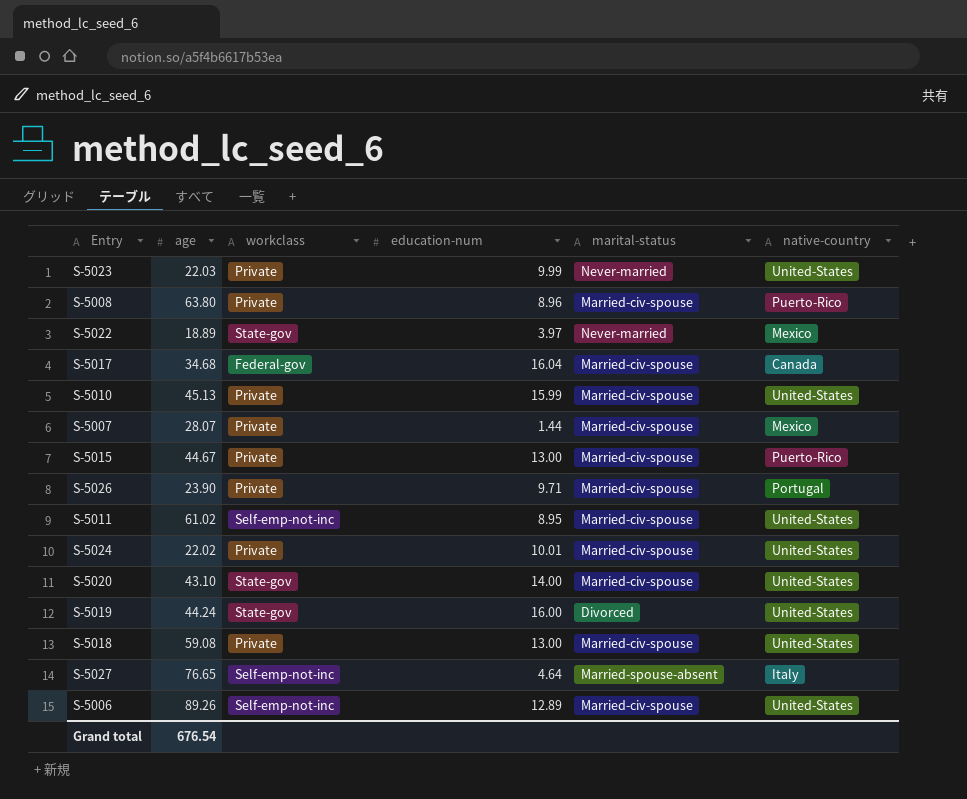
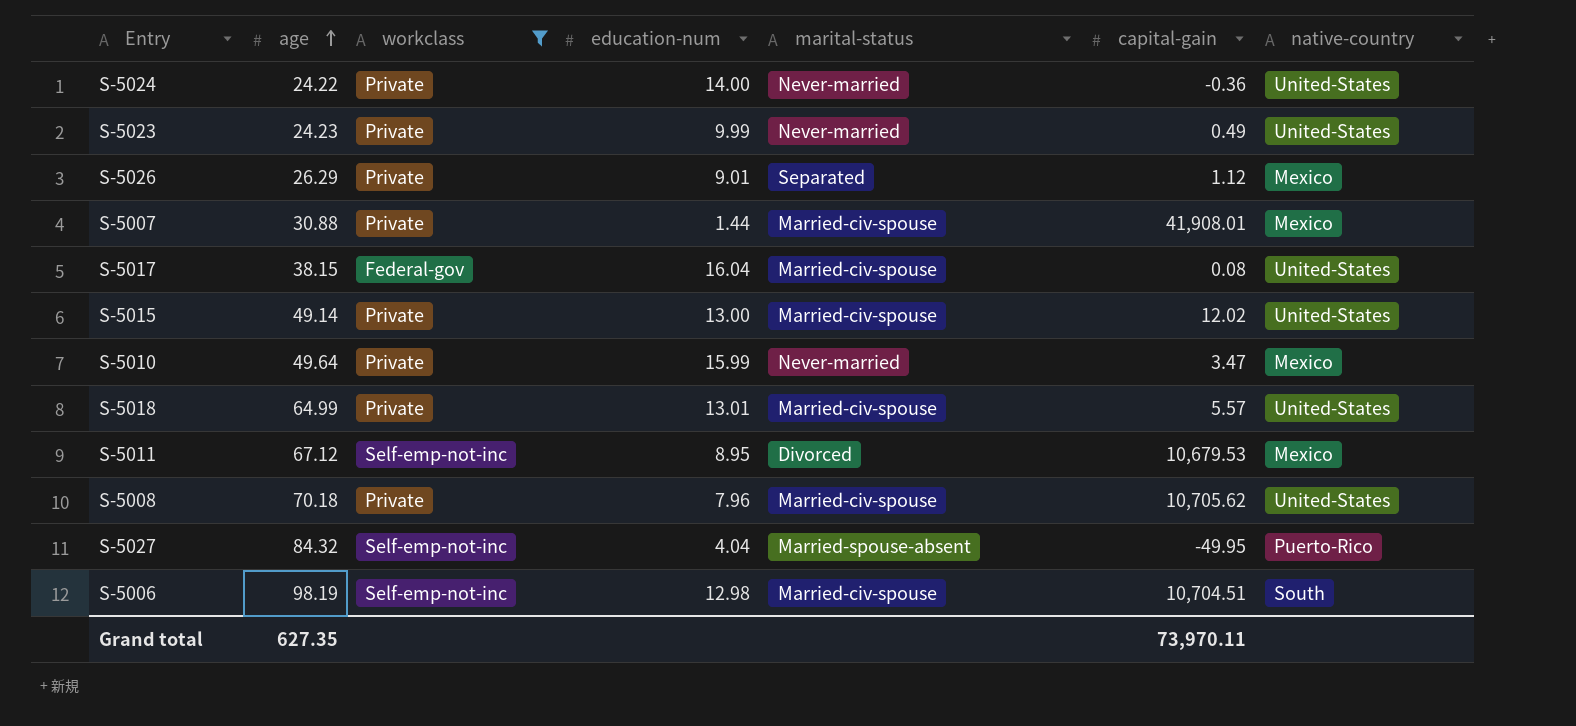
filter: none -> workclass != State-gov
row order: none -> age ascending
column capital-gain | position: none -> 6
S-5024 | age: 22.02 -> 24.22
S-5024 | education-num: 10.01 -> 14.00
S-5024 | marital-status: Married-civ-spouse -> Never-married
S-5023 | age: 22.03 -> 24.23
S-5026 | age: 23.90 -> 26.29
S-5026 | education-num: 9.71 -> 9.01
S-5026 | marital-status: Married-civ-spouse -> Separated
S-5026 | native-country: Portugal -> Mexico
S-5007 | age: 28.07 -> 30.88
S-5017 | age: 34.68 -> 38.15
S-5017 | native-country: Canada -> United-States
S-5015 | age: 44.67 -> 49.14
S-5015 | native-country: Puerto-Rico -> United-States
S-5010 | age: 45.13 -> 49.64
S-5010 | marital-status: Married-civ-spouse -> Never-married
S-5010 | native-country: United-States -> Mexico
S-5018 | age: 59.08 -> 64.99
S-5018 | education-num: 13.00 -> 13.01
S-5011 | age: 61.02 -> 67.12
S-5011 | marital-status: Married-civ-spouse -> Divorced
S-5011 | native-country: United-States -> Mexico
S-5008 | age: 63.80 -> 70.18
S-5008 | education-num: 8.96 -> 7.96
S-5008 | native-country: Puerto-Rico -> United-States
S-5027 | age: 76.65 -> 84.32
S-5027 | education-num: 4.64 -> 4.04
S-5027 | native-country: Italy -> Puerto-Rico
S-5006 | age: 89.26 -> 98.19
S-5006 | education-num: 12.89 -> 12.98
S-5006 | native-country: United-States -> South
Grand total | age: 676.54 -> 627.35

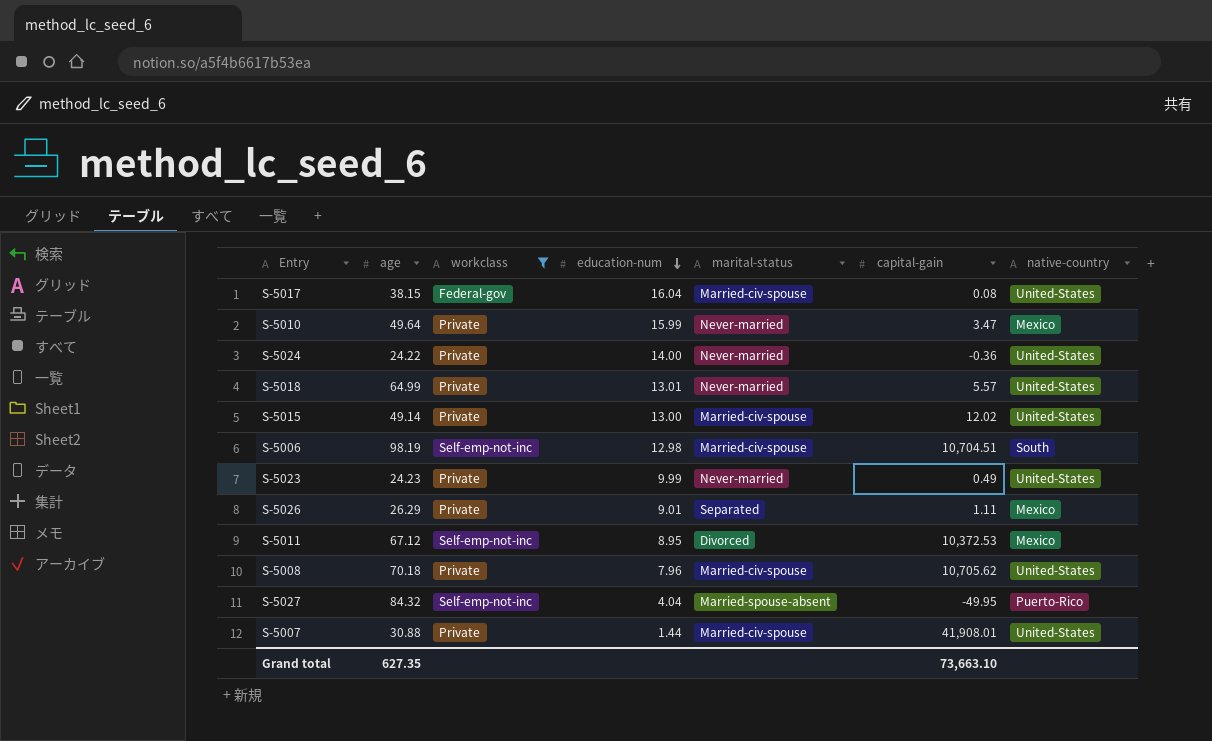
row order: age ascending -> education-num descending
S-5018 | marital-status: Married-civ-spouse -> Never-married
S-5026 | capital-gain: 1.12 -> 1.11
S-5011 | capital-gain: 10,679.53 -> 10,372.53
S-5007 | native-country: Mexico -> United-States
Grand total | capital-gain: 73,970.11 -> 73,663.10

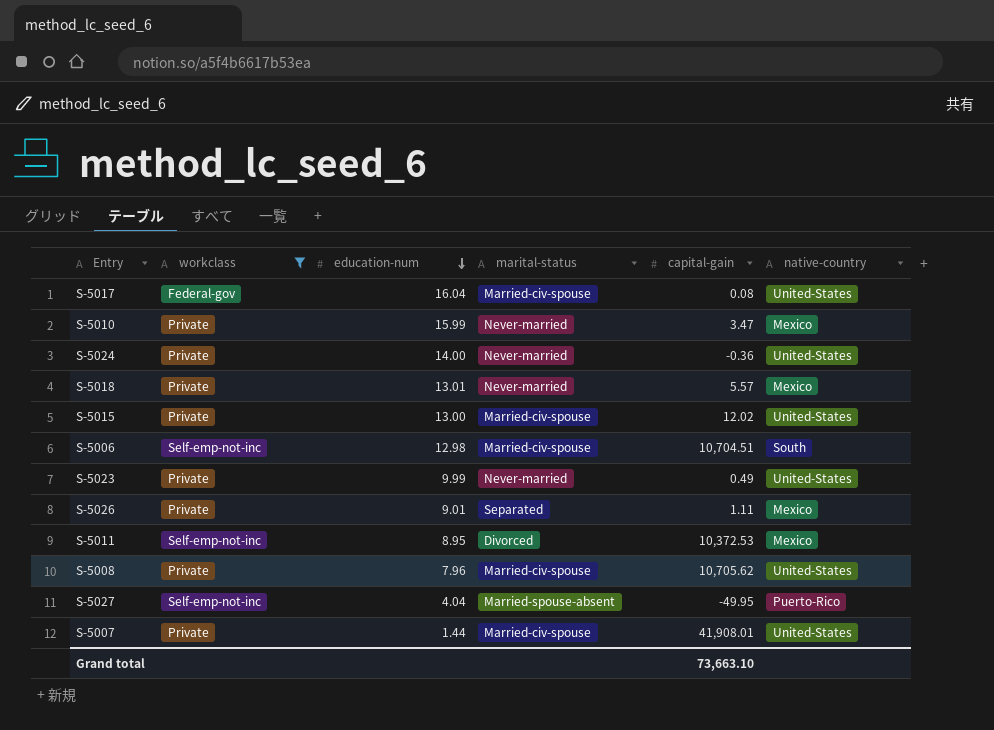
column age | position: 2 -> none
S-5018 | native-country: United-States -> Mexico

